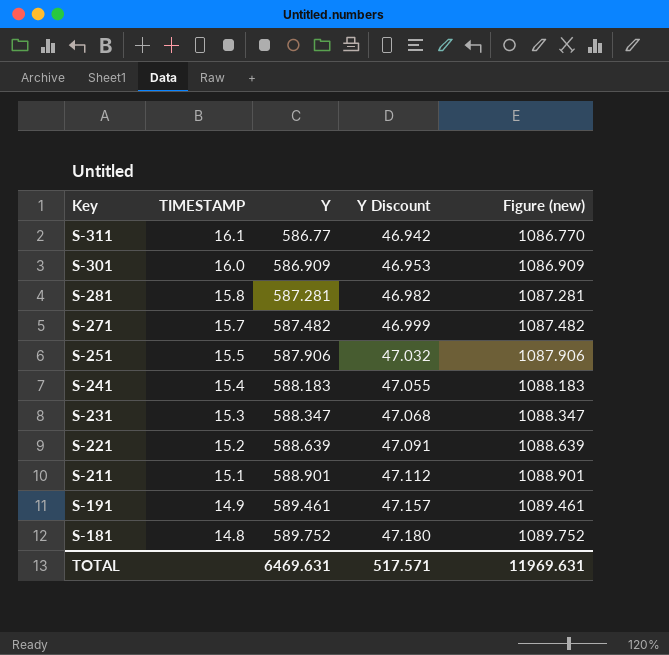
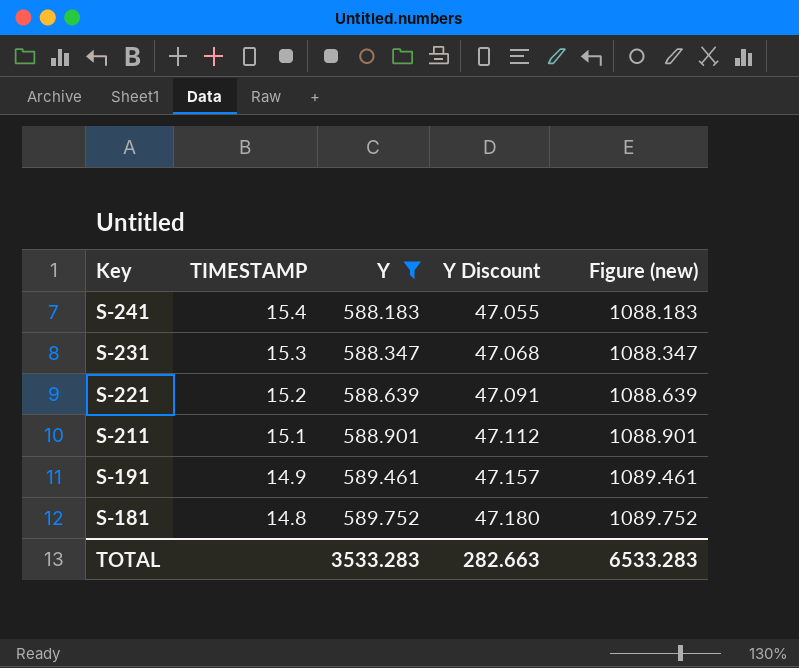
filter: none -> Y >= 588.183
TOTAL | Y: 6469.631 -> 3533.283
TOTAL | Y Discount: 517.571 -> 282.663
TOTAL | Figure (new): 11969.631 -> 6533.283

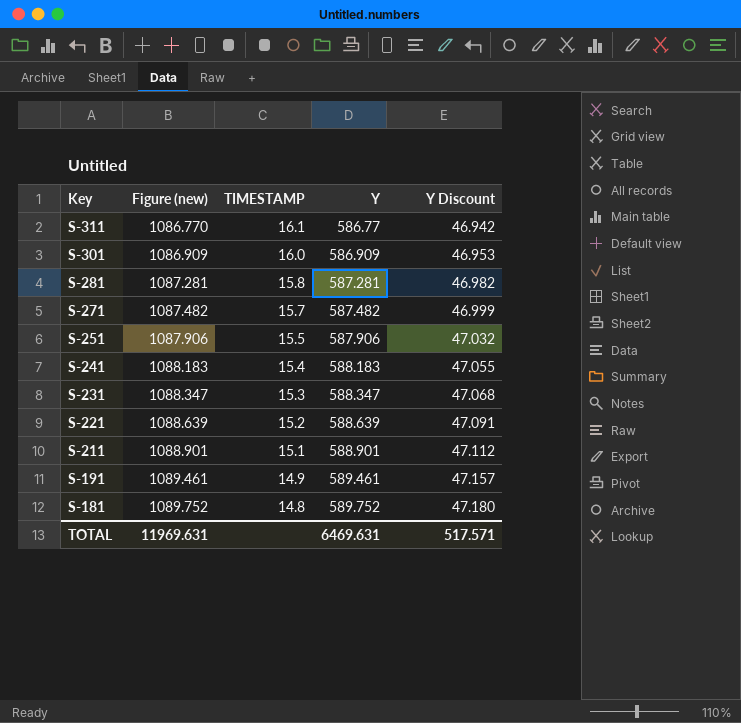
filter: Y >= 588.183 -> none
column Figure (new) | position: 5 -> 2
TOTAL | Figure (new): 6533.283 -> 11969.631
TOTAL | Y: 3533.283 -> 6469.631
TOTAL | Y Discount: 282.663 -> 517.571

